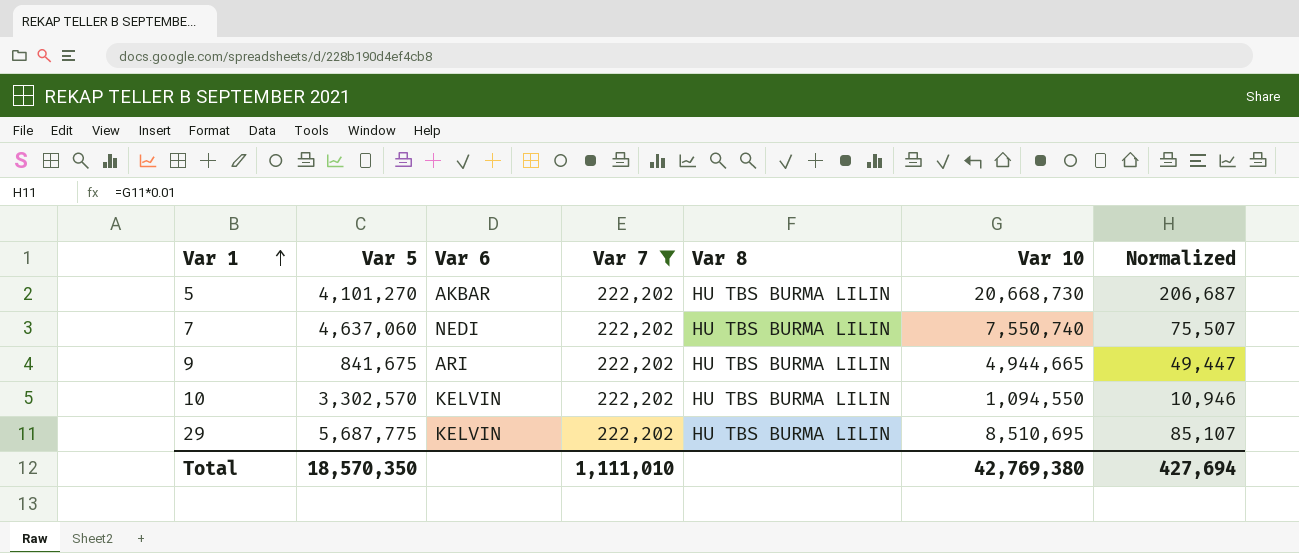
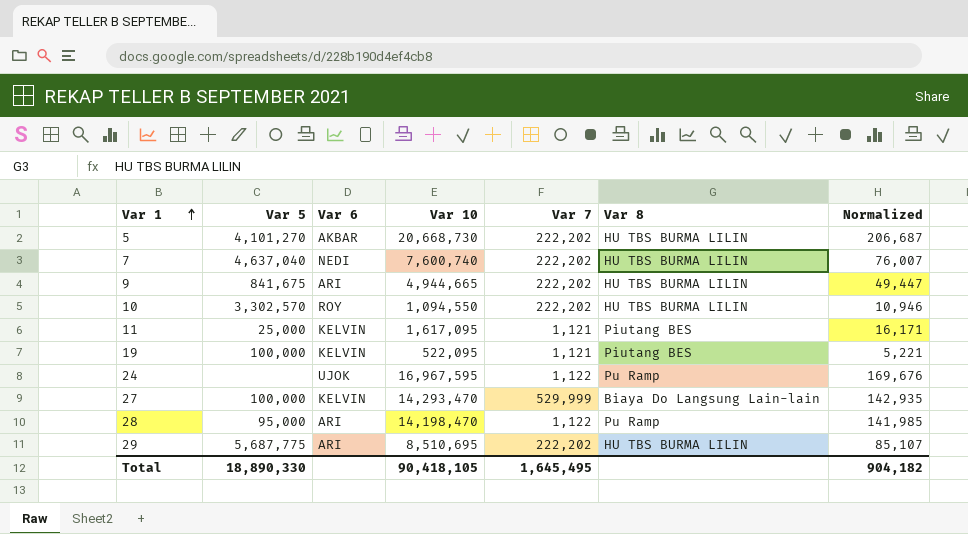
filter: Var 7 = 222,202 -> none
column Var 10 | position: 6 -> 4
7 | Var 5: 4,637,060 -> 4,637,040
7 | Var 10: 7,550,740 -> 7,600,740
7 | Normalized: 75,507 -> 76,007
10 | Var 6: KELVIN -> ROY
29 | Var 6: KELVIN -> ARI
Total | Var 5: 18,570,350 -> 18,890,330
Total | Var 10: 42,769,380 -> 90,418,105
Total | Var 7: 1,111,010 -> 1,645,495
Total | Normalized: 427,694 -> 904,182

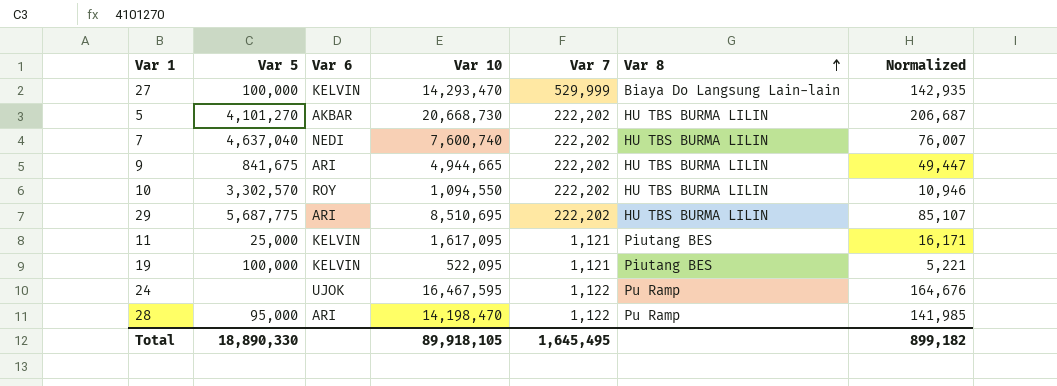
row order: Var 1 ascending -> Var 8 ascending
24 | Var 10: 16,967,595 -> 16,467,595
24 | Normalized: 169,676 -> 164,676
Total | Var 10: 90,418,105 -> 89,918,105
Total | Normalized: 904,182 -> 899,182

